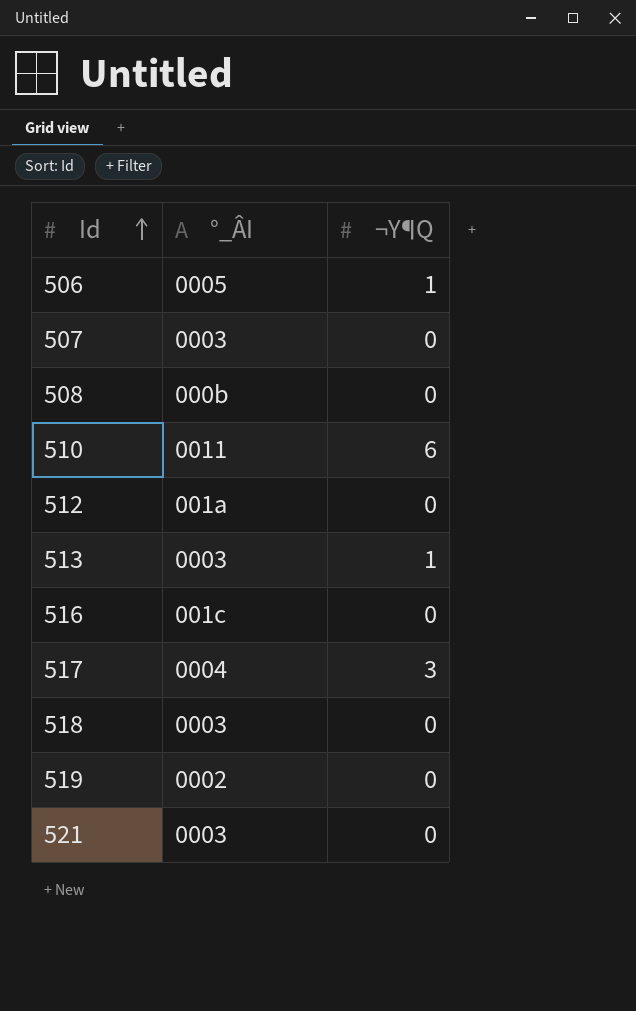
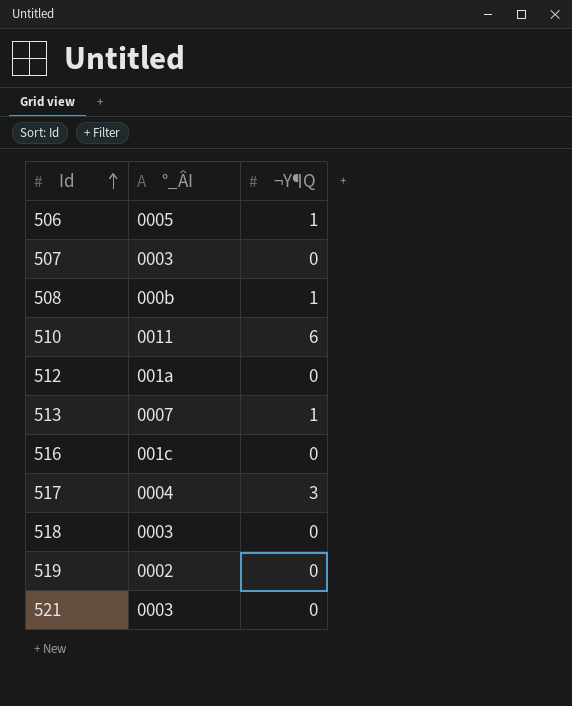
508 | ¬Y¶Q: 0 -> 1
513 | °_ÂI: 0003 -> 0007

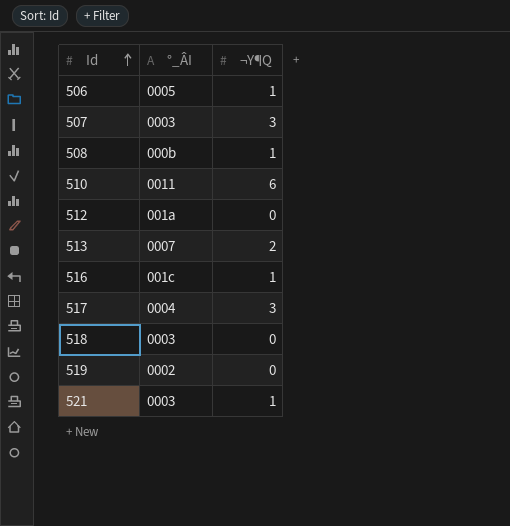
507 | ¬Y¶Q: 0 -> 3
513 | ¬Y¶Q: 1 -> 2
516 | ¬Y¶Q: 0 -> 1
521 | ¬Y¶Q: 0 -> 1

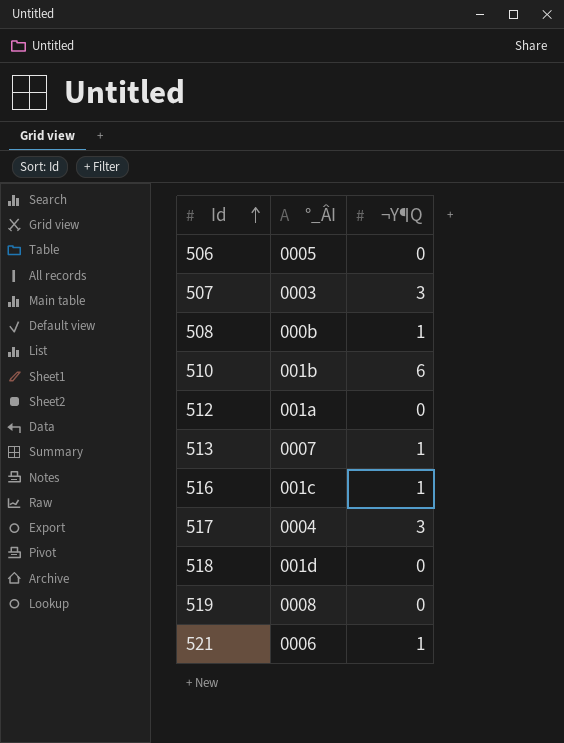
506 | ¬Y¶Q: 1 -> 0
510 | °_ÂI: 0011 -> 001b
513 | ¬Y¶Q: 2 -> 1
518 | °_ÂI: 0003 -> 001d
519 | °_ÂI: 0002 -> 0008
521 | °_ÂI: 0003 -> 0006

